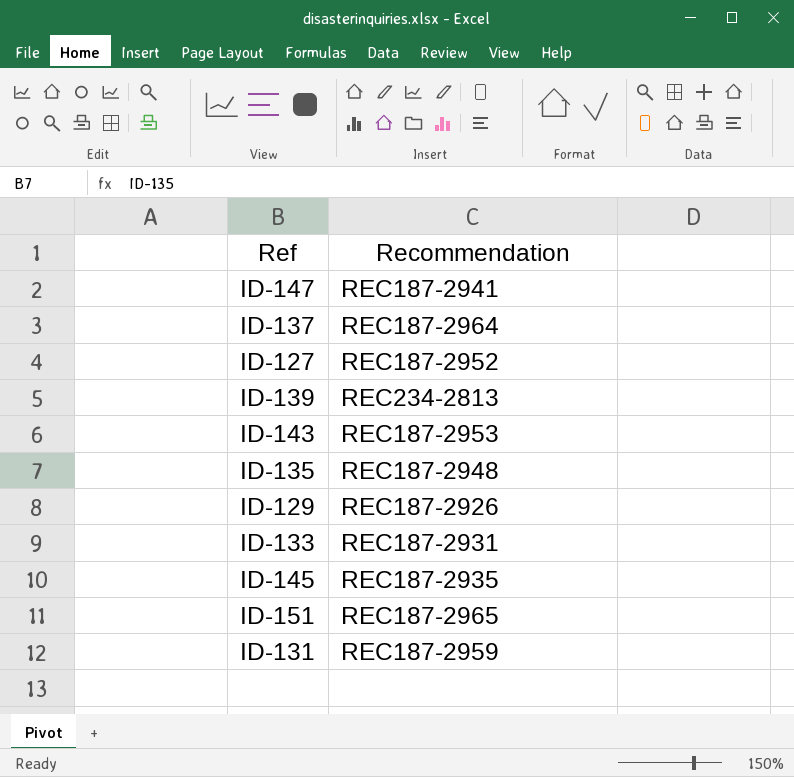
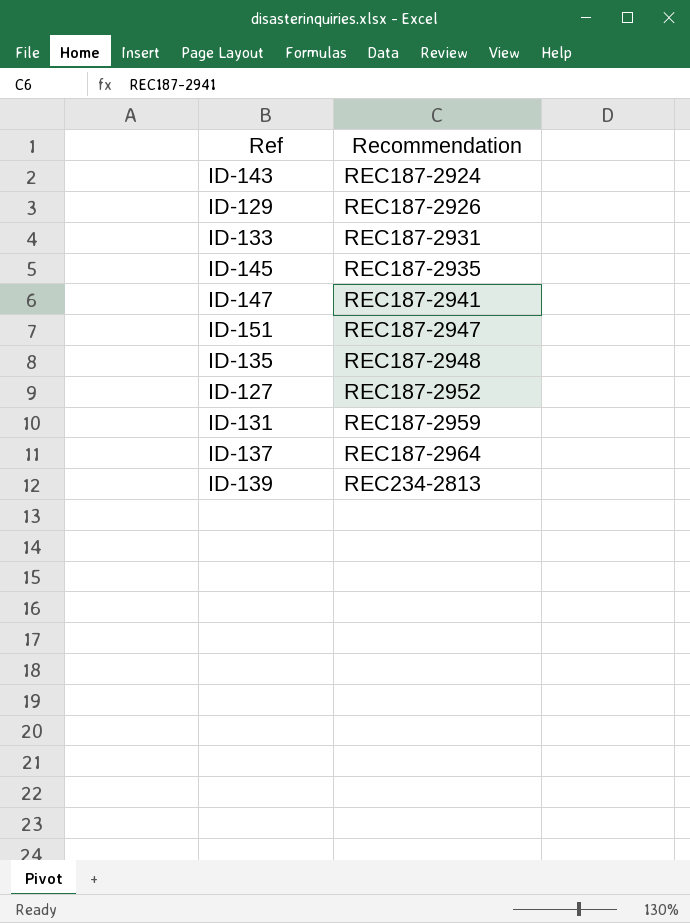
row order: none -> Recommendation ascending
ID-143 | Recommendation: REC187-2953 -> REC187-2924
ID-151 | Recommendation: REC187-2965 -> REC187-2947

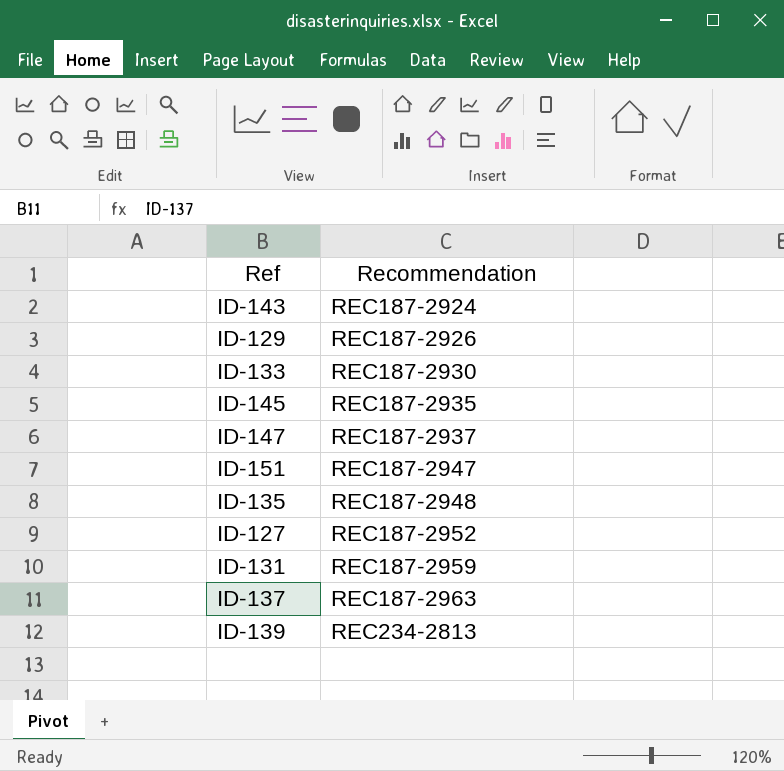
ID-133 | Recommendation: REC187-2931 -> REC187-2930
ID-147 | Recommendation: REC187-2941 -> REC187-2937
ID-137 | Recommendation: REC187-2964 -> REC187-2963

